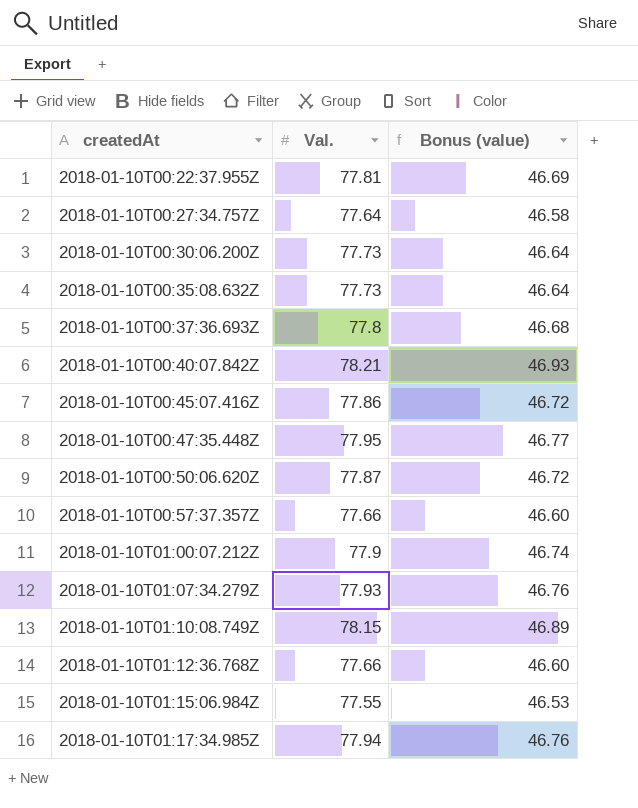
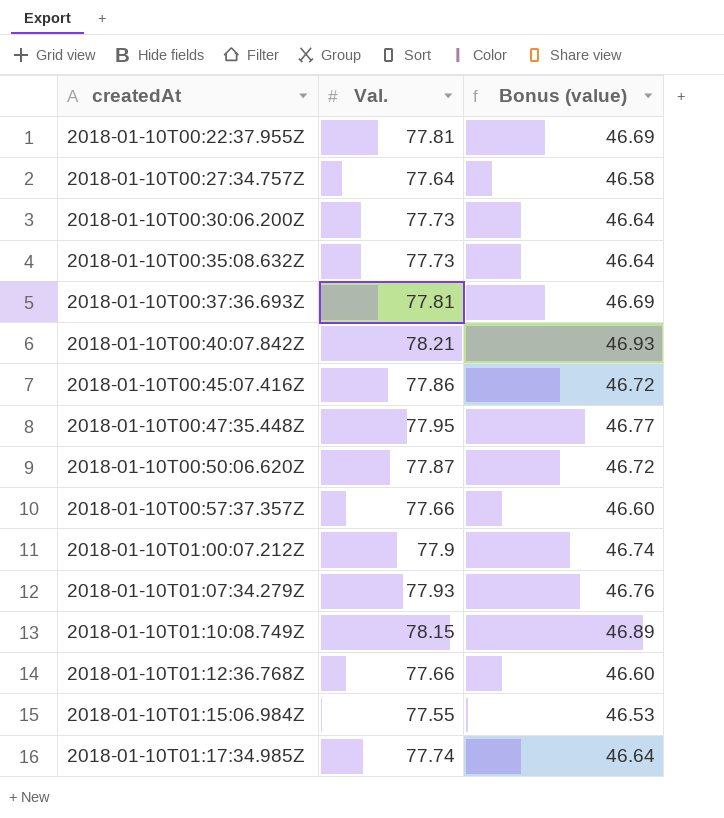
2018-01-10T00:37:36.693Z | Val.: 77.8 -> 77.81
2018-01-10T00:37:36.693Z | Bonus (value): 46.68 -> 46.69
2018-01-10T01:17:34.985Z | Val.: 77.94 -> 77.74
2018-01-10T01:17:34.985Z | Bonus (value): 46.76 -> 46.64

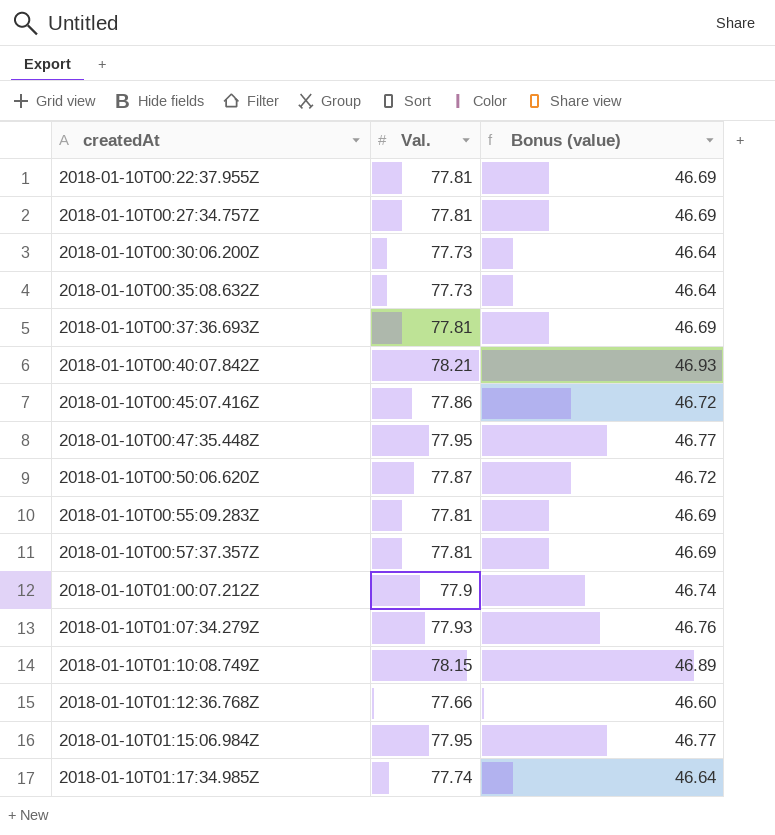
2018-01-10T00:27:34.757Z | Val.: 77.64 -> 77.81
2018-01-10T00:27:34.757Z | Bonus (value): 46.58 -> 46.69
row 2018-01-10T00:55:09.283Z: none -> 77.81 | 46.69
2018-01-10T00:57:37.357Z | Val.: 77.66 -> 77.81
2018-01-10T00:57:37.357Z | Bonus (value): 46.60 -> 46.69
2018-01-10T01:15:06.984Z | Val.: 77.55 -> 77.95
2018-01-10T01:15:06.984Z | Bonus (value): 46.53 -> 46.77

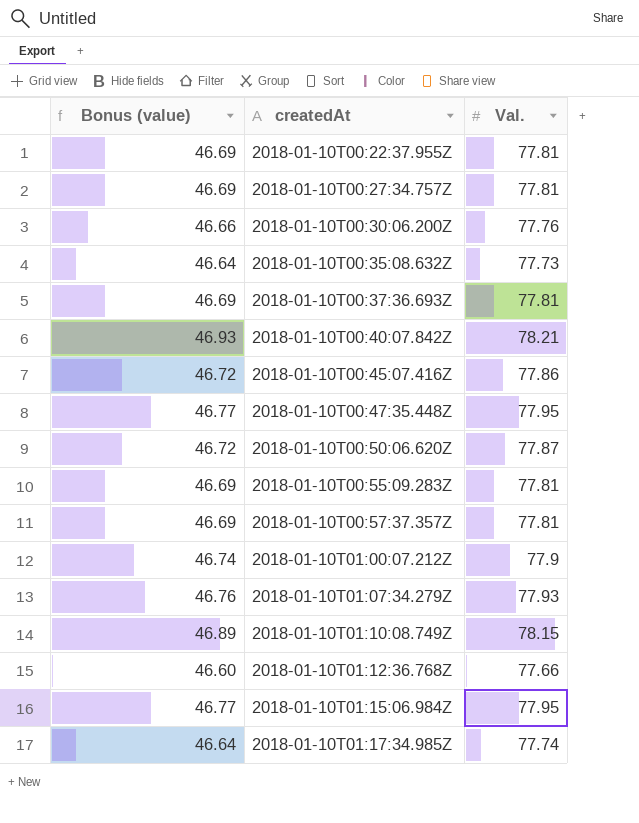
column Bonus (value) | position: 3 -> 1
2018-01-10T00:30:06.200Z | Bonus (value): 46.64 -> 46.66
2018-01-10T00:30:06.200Z | Val.: 77.73 -> 77.76

